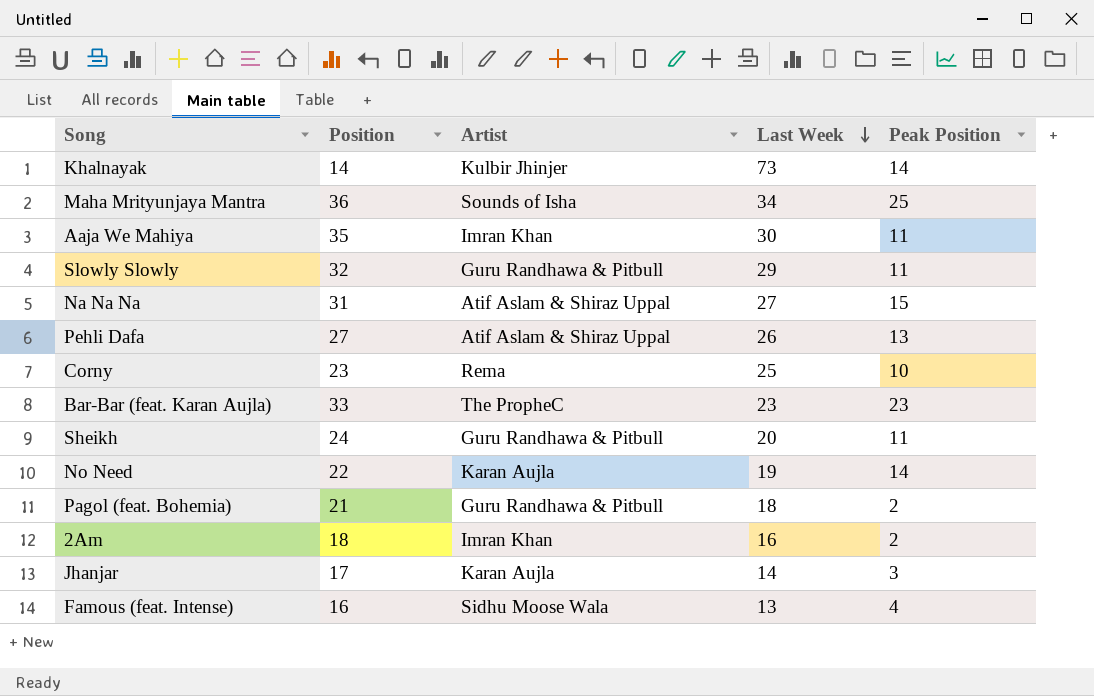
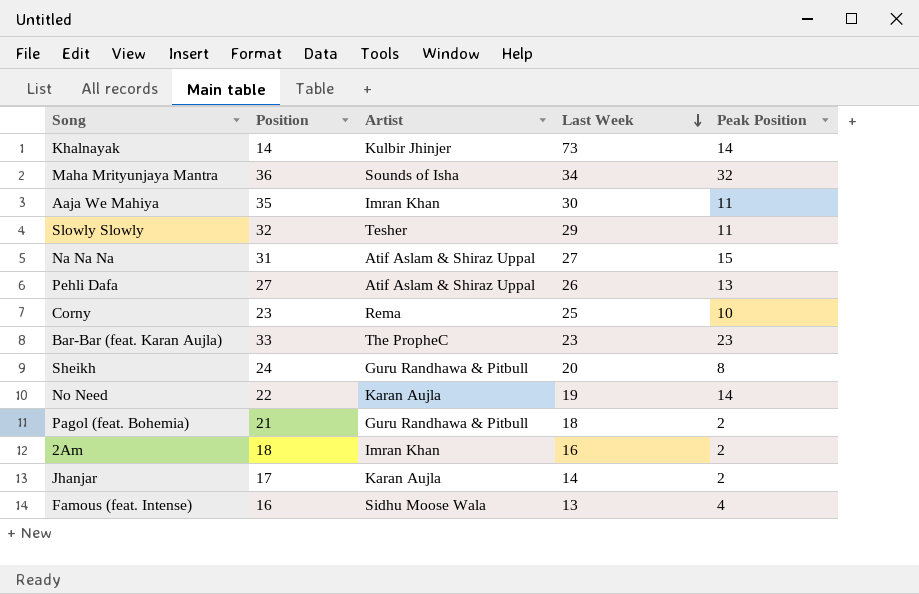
Maha Mrityunjaya Mantra | Peak Position: 25 -> 32
Slowly Slowly | Artist: Guru Randhawa & Pitbull -> Tesher
Sheikh | Peak Position: 11 -> 8
Jhanjar | Peak Position: 3 -> 2

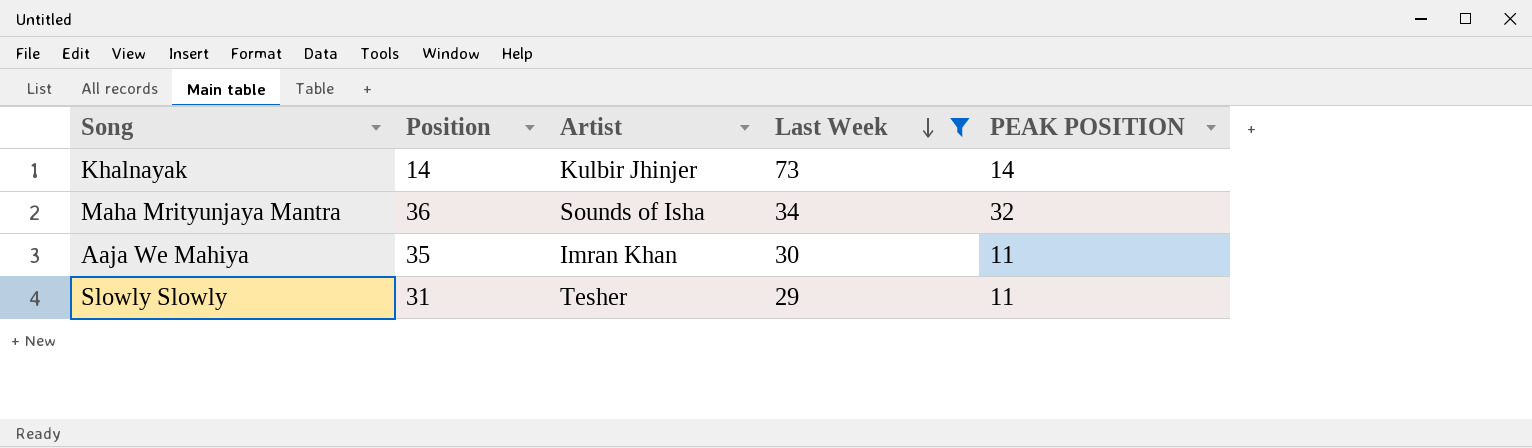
filter: none -> Last Week >= 29
column name: Peak Position -> PEAK POSITION
Slowly Slowly | Position: 32 -> 31

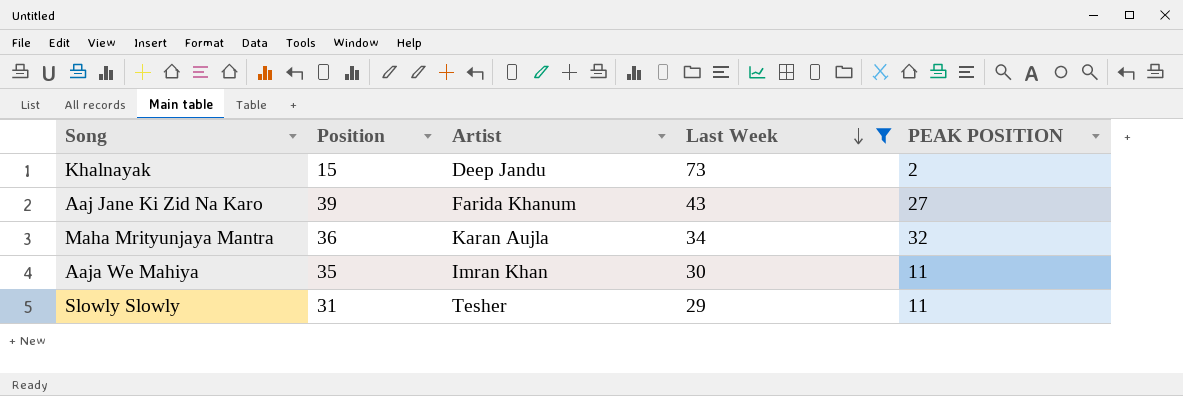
Khalnayak | Position: 14 -> 15
Khalnayak | Artist: Kulbir Jhinjer -> Deep Jandu
Khalnayak | PEAK POSITION: 14 -> 2
row Aaj Jane Ki Zid Na Karo: none -> 39 | Farida Khanum | 43 | 27
Maha Mrityunjaya Mantra | Artist: Sounds of Isha -> Karan Aujla

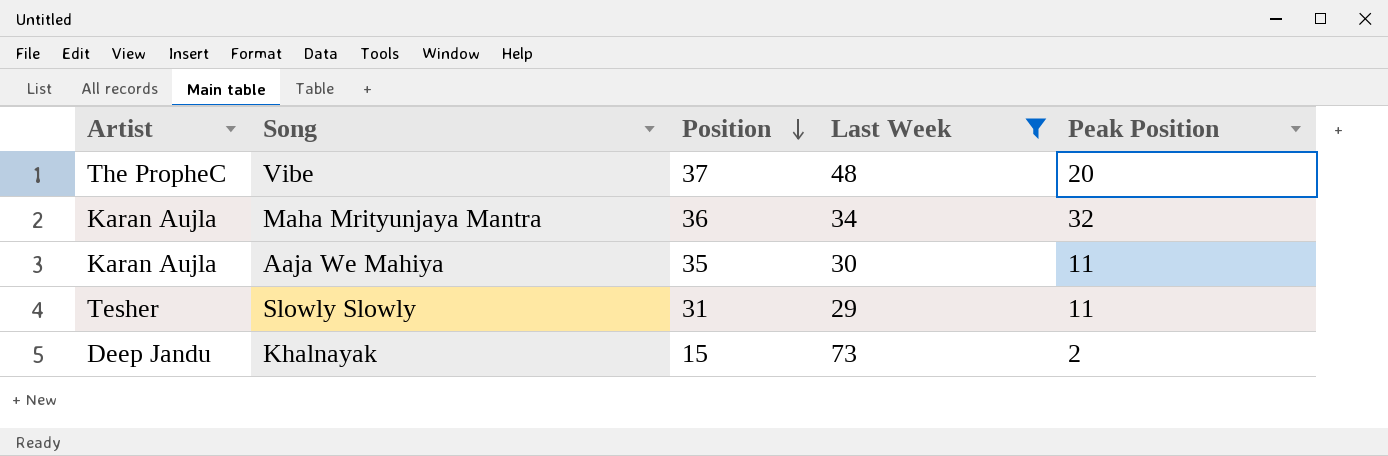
row order: Last Week descending -> Position descending
column Artist | position: 3 -> 1
column name: PEAK POSITION -> Peak Position
row Aaj Jane Ki Zid Na Karo: 39 | Farida Khanum | 43 | 27 -> none
row Vibe: none -> The PropheC | 37 | 48 | 20
Aaja We Mahiya | Artist: Imran Khan -> Karan Aujla

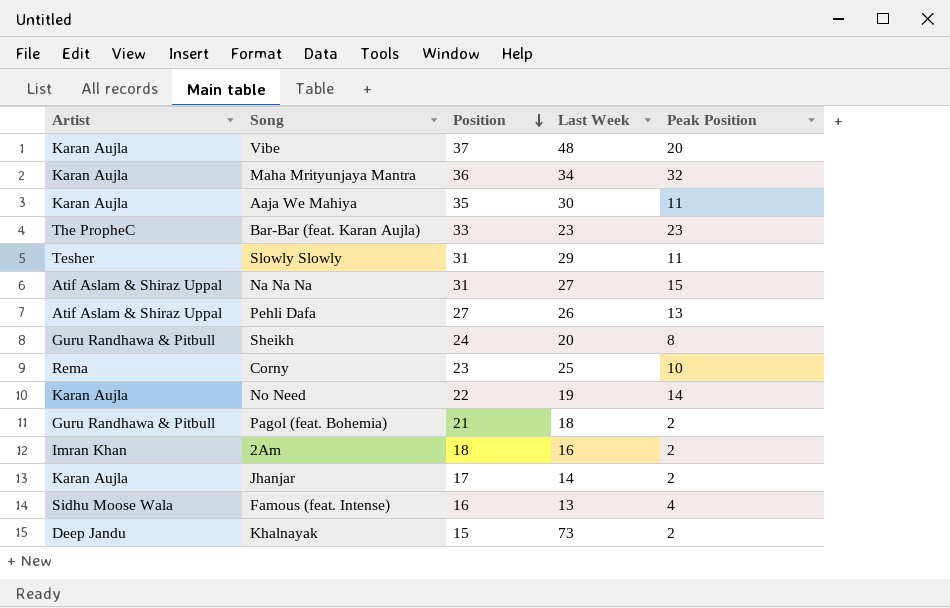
filter: Last Week >= 29 -> none
Vibe | Artist: The PropheC -> Karan Aujla

